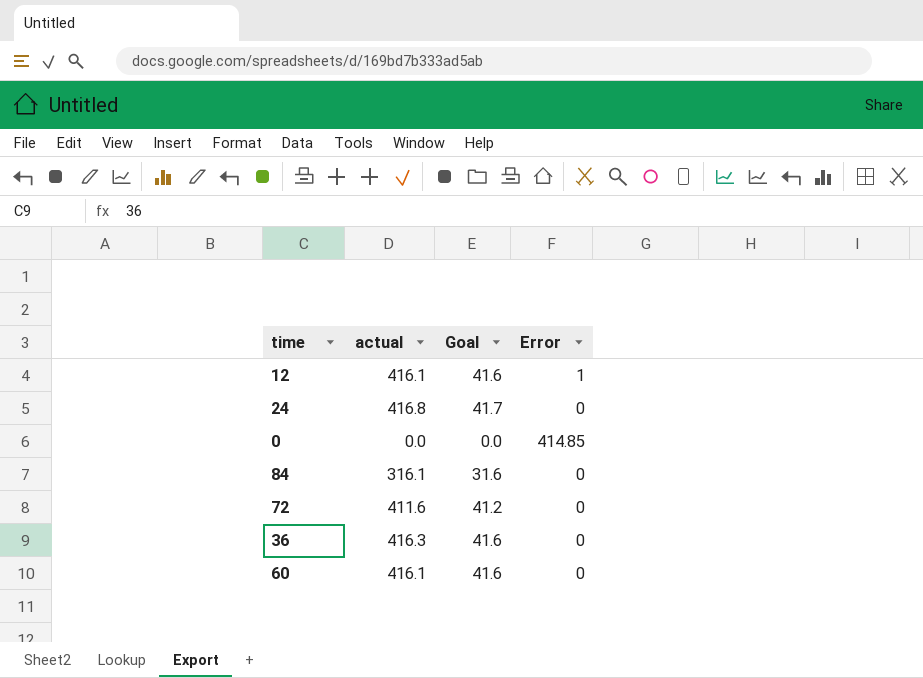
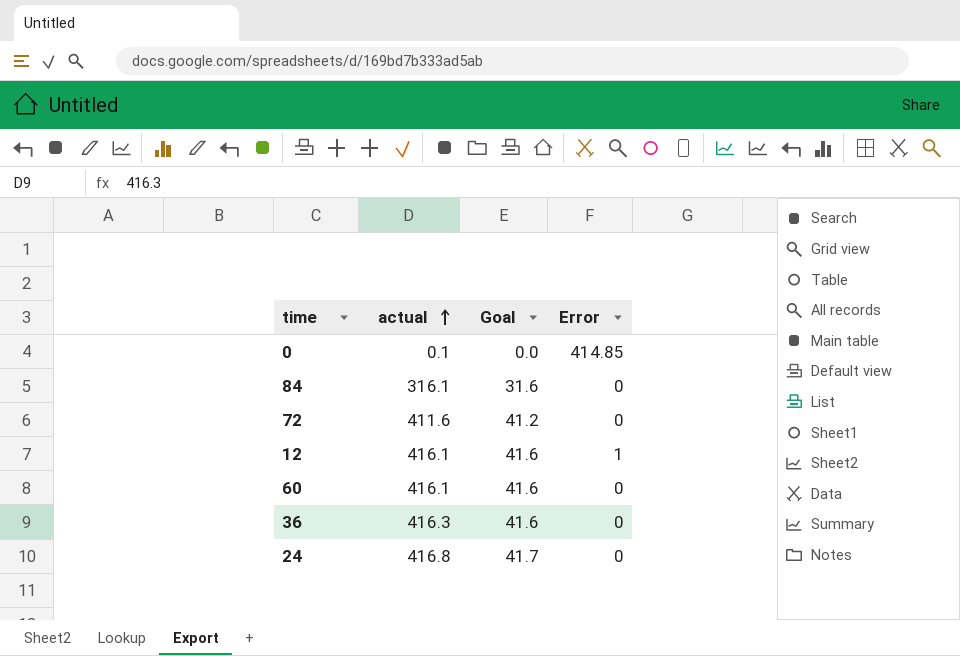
row order: none -> actual ascending
0 | actual: 0.0 -> 0.1

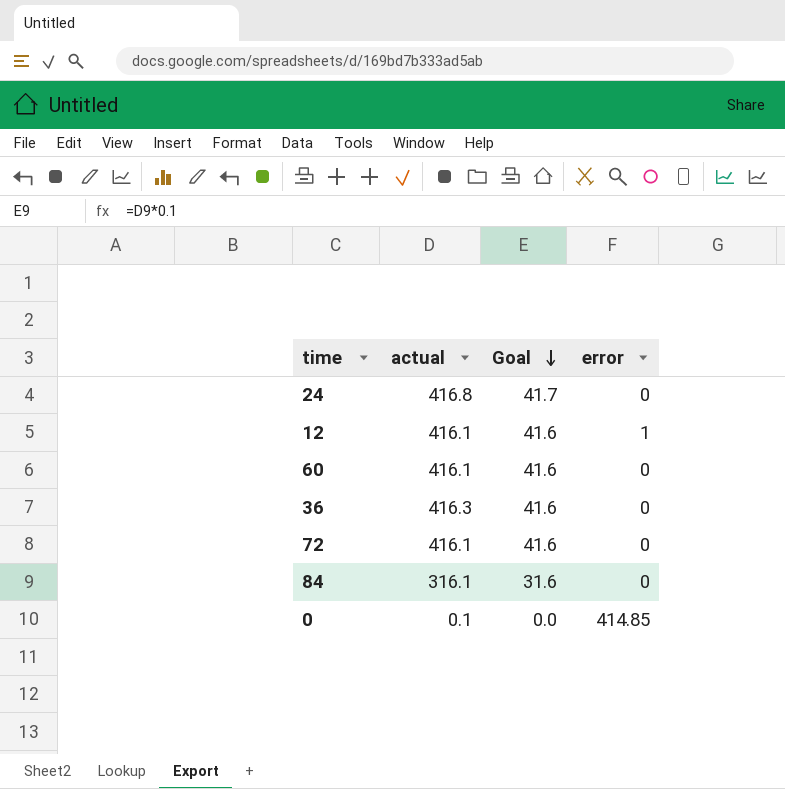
row order: actual ascending -> Goal descending
column name: Error -> error
72 | actual: 411.6 -> 416.1
72 | Goal: 41.2 -> 41.6

